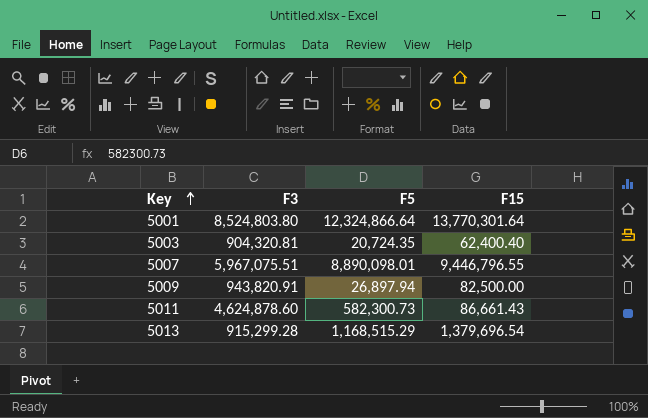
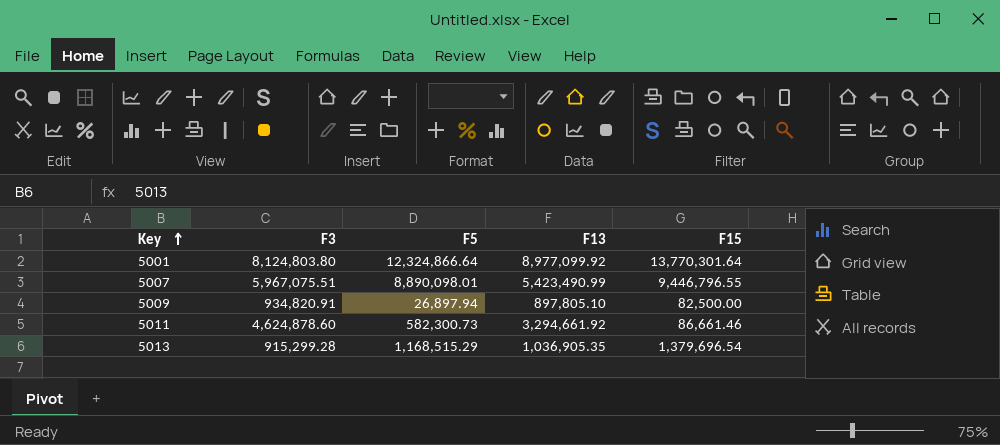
column F13 | position: none -> 4
row 5003: 904,320.81 | 20,724.35 | 62,400.40 -> none
5001 | F3: 8,524,803.80 -> 8,124,803.80
5009 | F3: 943,820.91 -> 934,820.91
5011 | F15: 86,661.43 -> 86,661.46

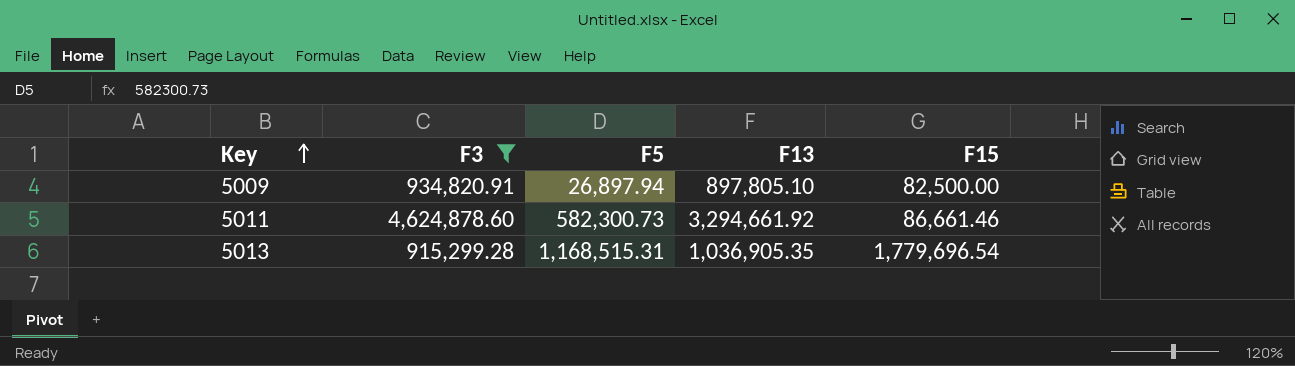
filter: none -> F3 <= 4,624,878.60
5013 | F5: 1,168,515.29 -> 1,168,515.31
5013 | F15: 1,379,696.54 -> 1,779,696.54

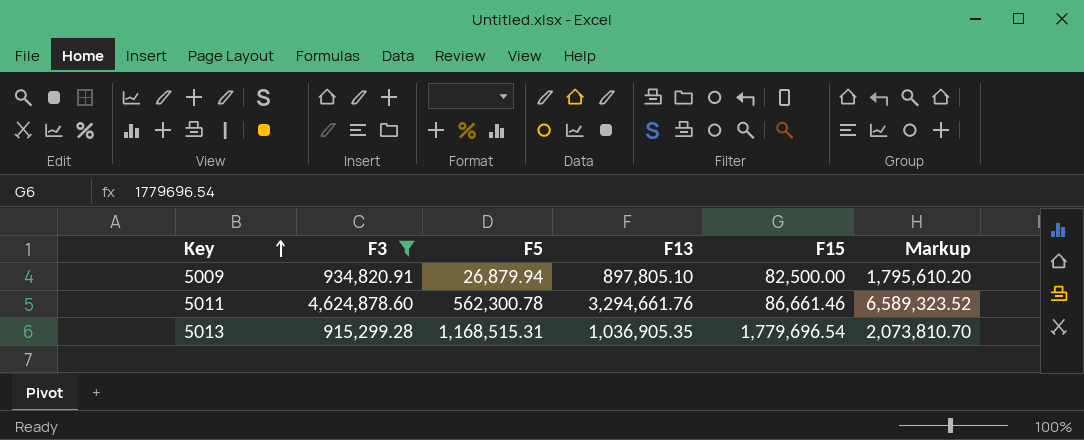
column Markup | formula: none -> [F13] * 2
5009 | F5: 26,897.94 -> 26,879.94
5011 | F5: 582,300.73 -> 562,300.78
5011 | F13: 3,294,661.92 -> 3,294,661.76

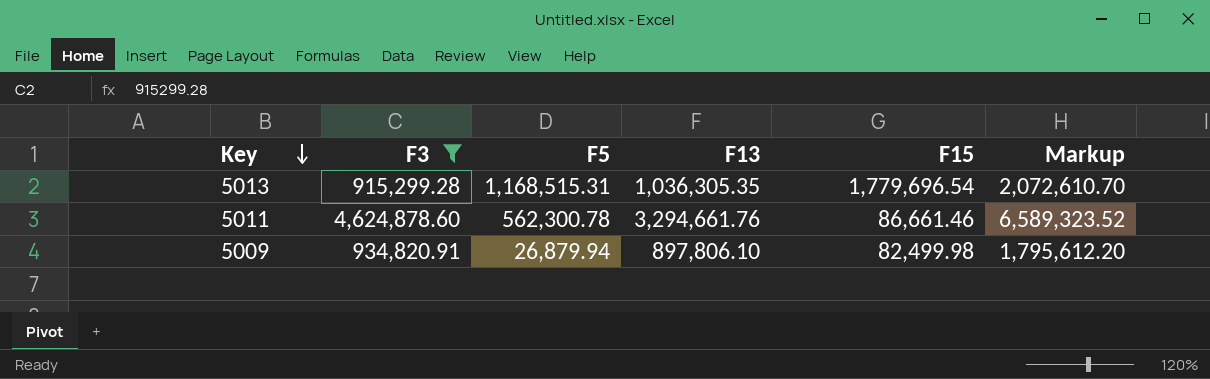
row order: Key ascending -> Key descending
5013 | F13: 1,036,905.35 -> 1,036,305.35
5013 | Markup: 2,073,810.70 -> 2,072,610.70
5009 | F13: 897,805.10 -> 897,806.10
5009 | F15: 82,500.00 -> 82,499.98
5009 | Markup: 1,795,610.20 -> 1,795,612.20

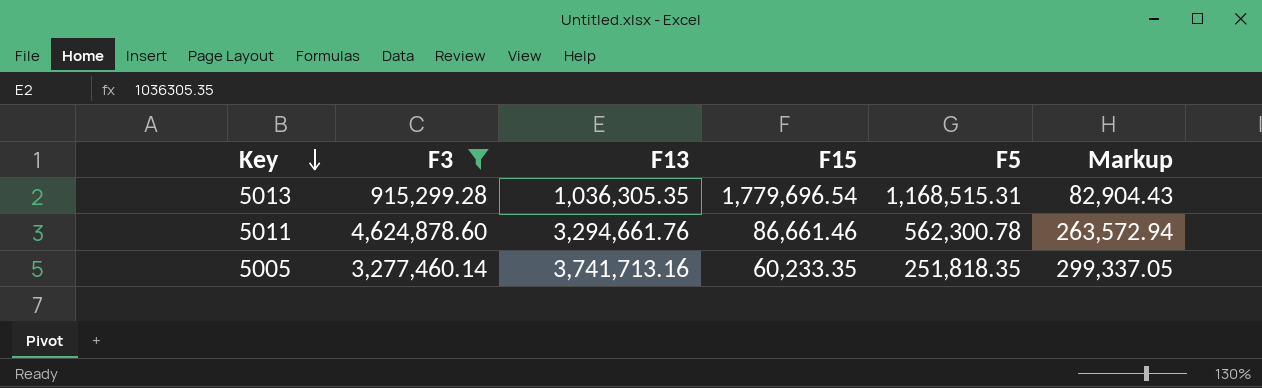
column F5 | position: 3 -> 5
column Markup | formula: [F13] * 2 -> [F13] * 0.08
row 5009: 934,820.91 | 26,879.94 | 897,806.10 | 82,499.98 | 1,795,612.20 -> none
row 5005: none -> 3,277,460.14 | 3,741,713.16 | 60,233.35 | 251,818.35 | 299,337.05

